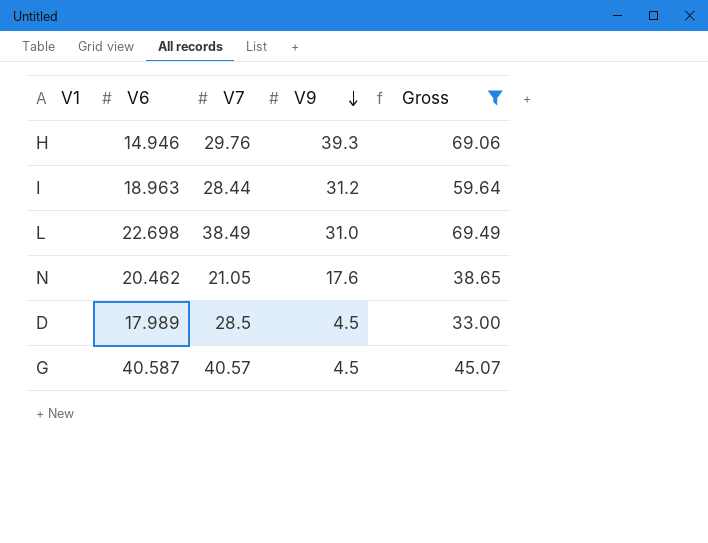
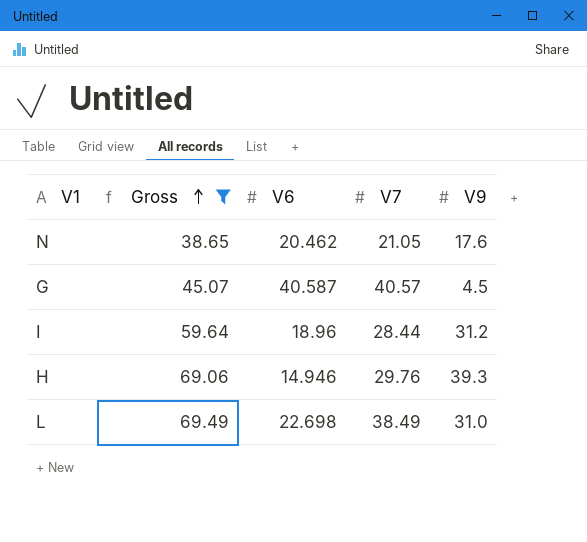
row order: V9 descending -> Gross ascending
column Gross | position: 5 -> 2
row D: 17.989 | 28.5 | 4.5 | 33.00 -> none
I | V6: 18.963 -> 18.96

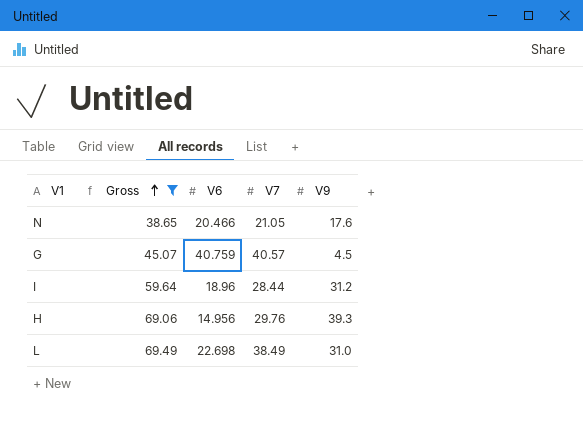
N | V6: 20.462 -> 20.466
G | V6: 40.587 -> 40.759
H | V6: 14.946 -> 14.956

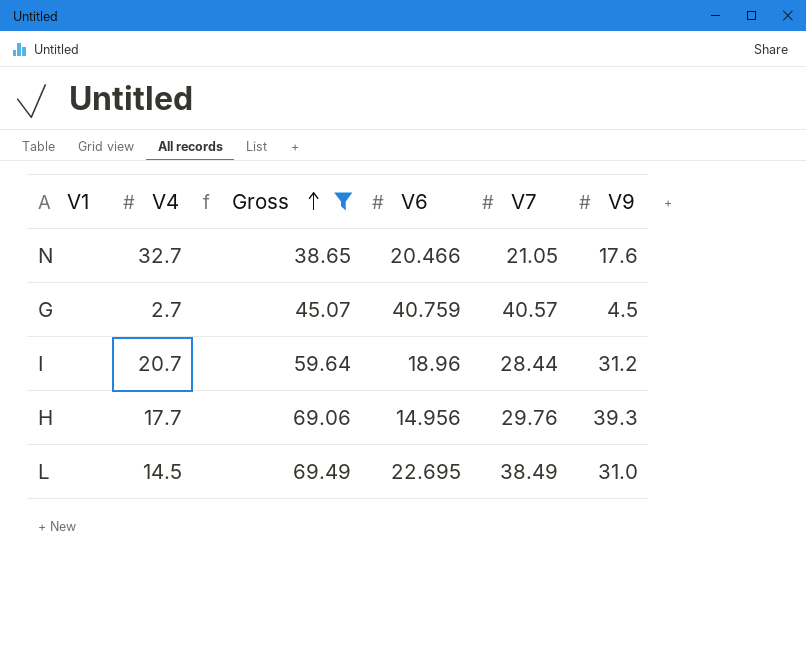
column V4 | position: none -> 2
L | V6: 22.698 -> 22.695

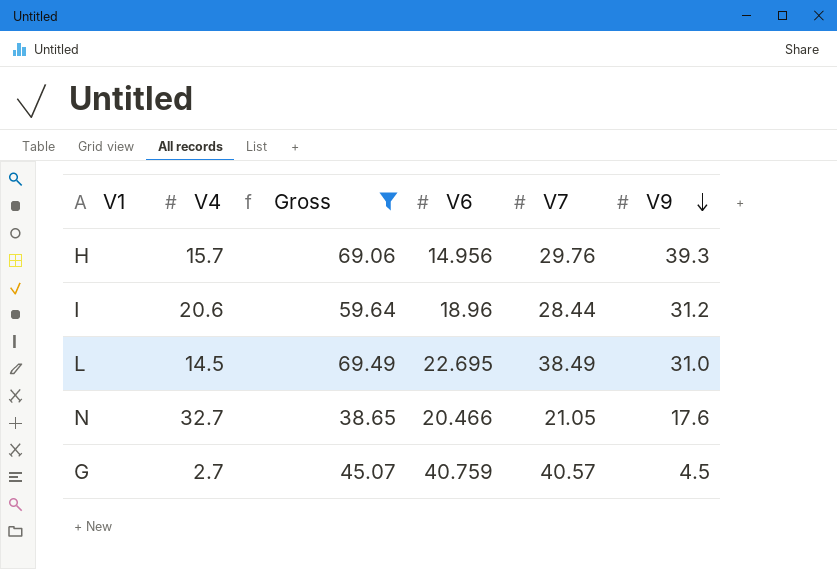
row order: Gross ascending -> V9 descending
H | V4: 17.7 -> 15.7
I | V4: 20.7 -> 20.6

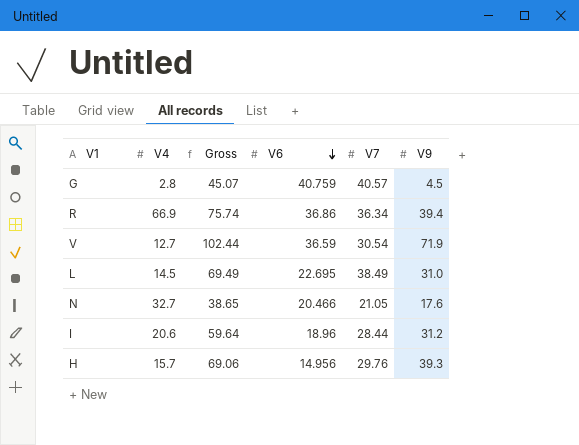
filter: Gross <= 69.49 -> none
row order: V9 descending -> V6 descending
G | V4: 2.7 -> 2.8

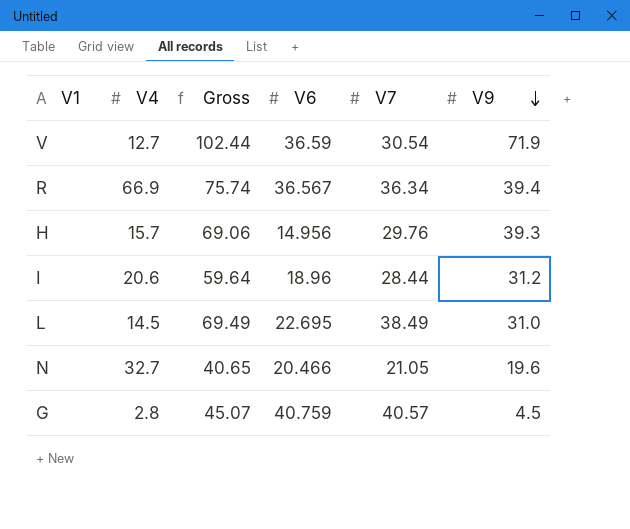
row order: V6 descending -> V9 descending
R | V6: 36.86 -> 36.567
N | Gross: 38.65 -> 40.65
N | V9: 17.6 -> 19.6

